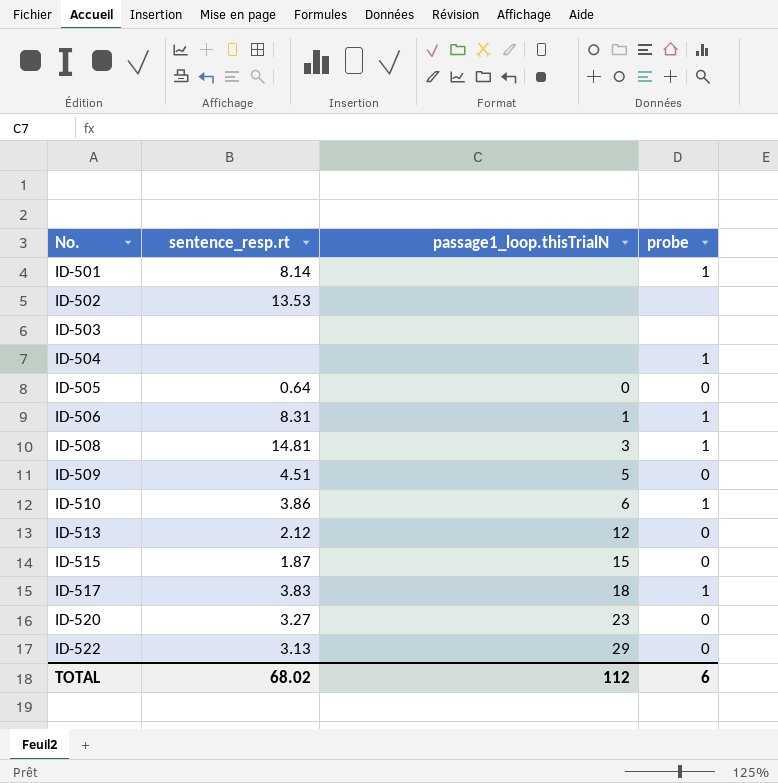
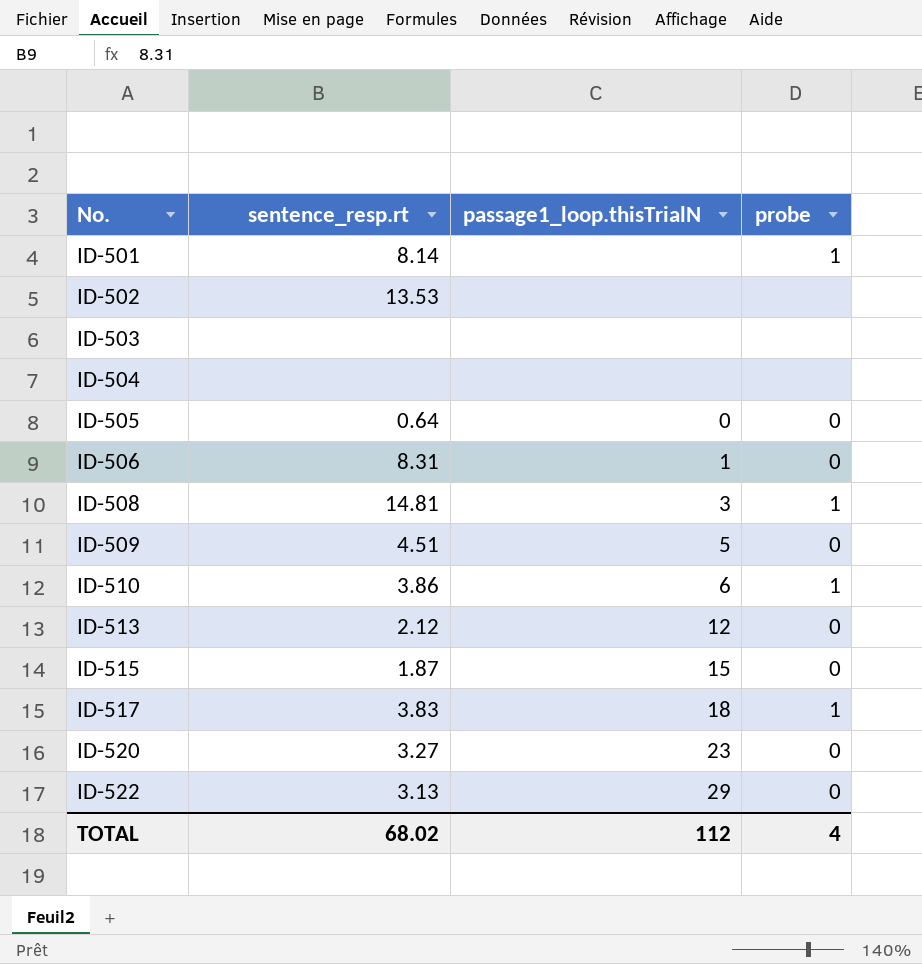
ID-504 | probe: 1 -> none
ID-506 | probe: 1 -> 0
TOTAL | probe: 6 -> 4

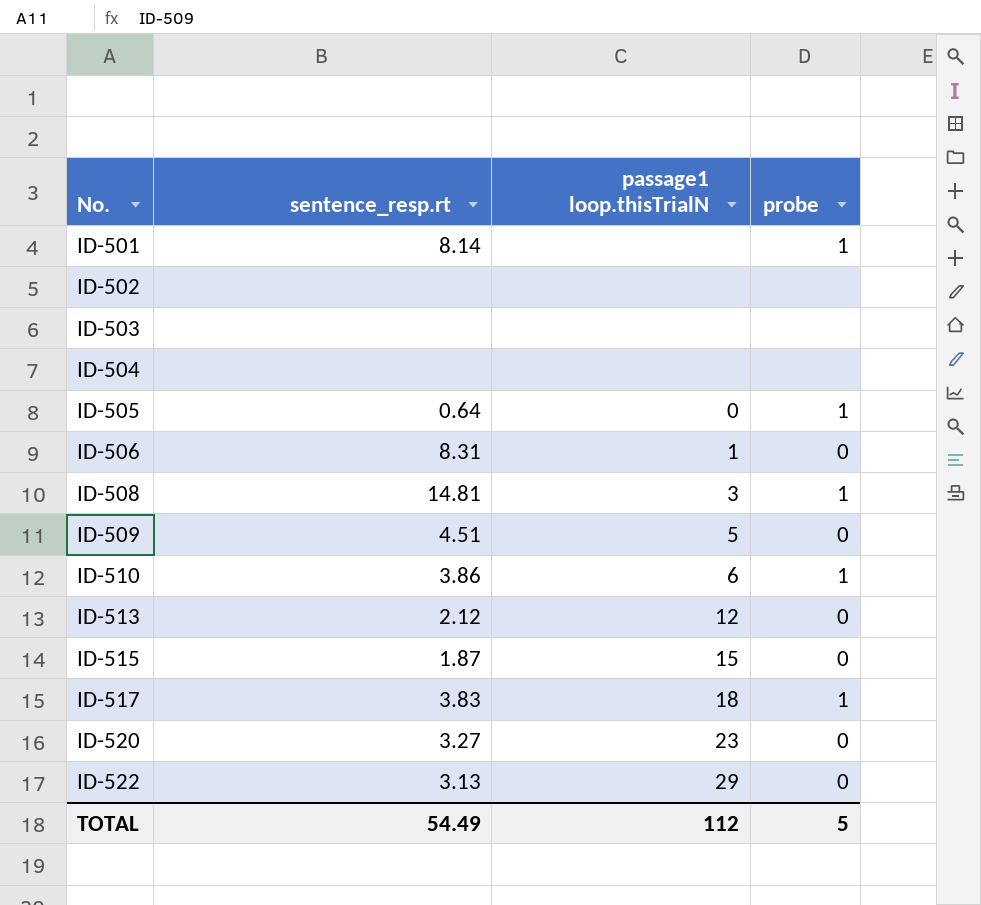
column name: passage1_loop.thisTrialN -> passage1 loop.thisTrialN
ID-502 | sentence_resp.rt: 13.53 -> none
ID-505 | probe: 0 -> 1
TOTAL | sentence_resp.rt: 68.02 -> 54.49
TOTAL | probe: 4 -> 5

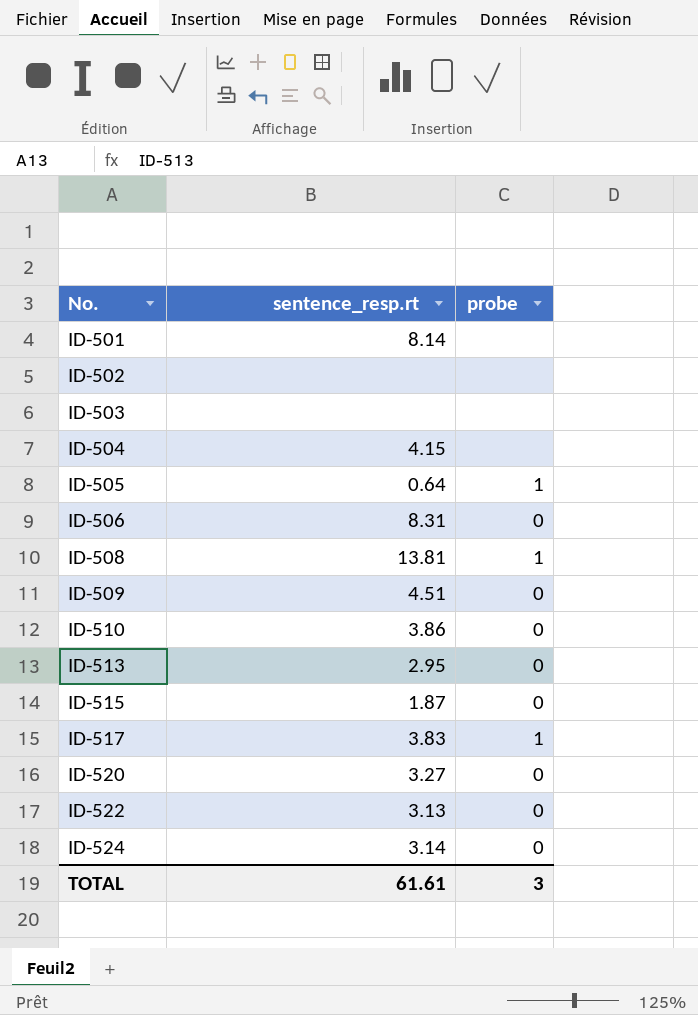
column passage1 loop.thisTrialN | position: 3 -> none
ID-501 | probe: 1 -> none
ID-504 | sentence_resp.rt: none -> 4.15
ID-508 | sentence_resp.rt: 14.81 -> 13.81
ID-510 | probe: 1 -> 0
ID-513 | sentence_resp.rt: 2.12 -> 2.95
row ID-524: none -> 3.14 | 0
TOTAL | sentence_resp.rt: 54.49 -> 61.61
TOTAL | probe: 5 -> 3

